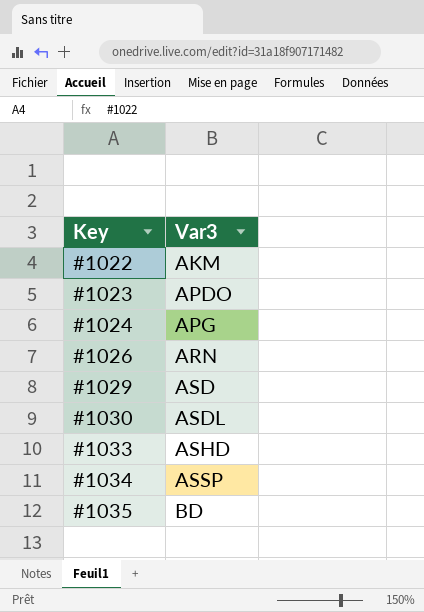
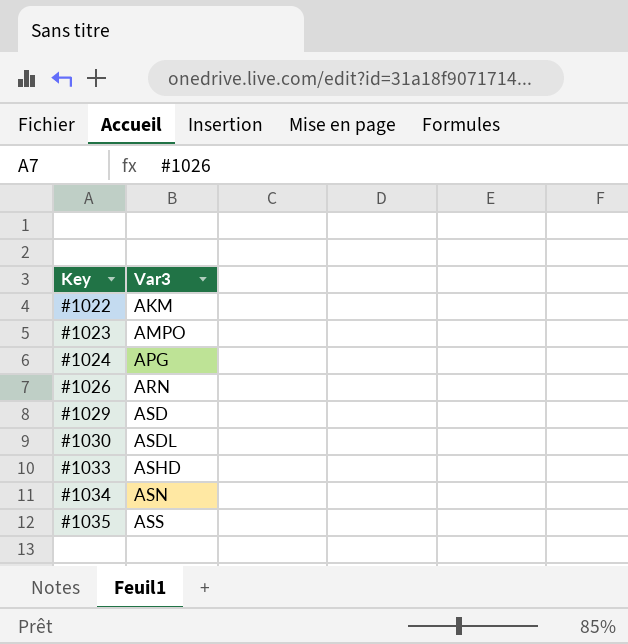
#1023 | Var3: APDO -> AMPO
#1034 | Var3: ASSP -> ASN
#1035 | Var3: BD -> ASS

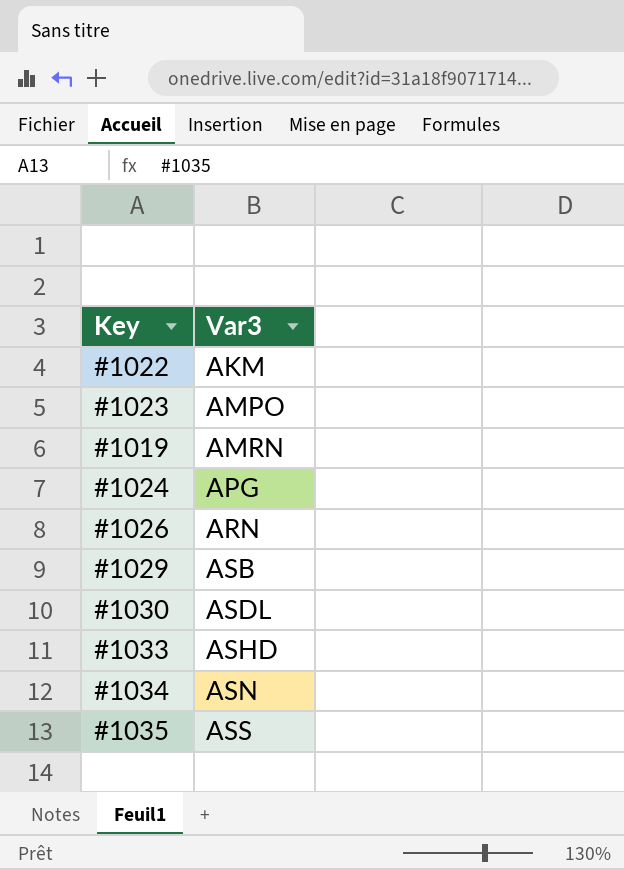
row #1019: none -> AMRN
#1029 | Var3: ASD -> ASB

